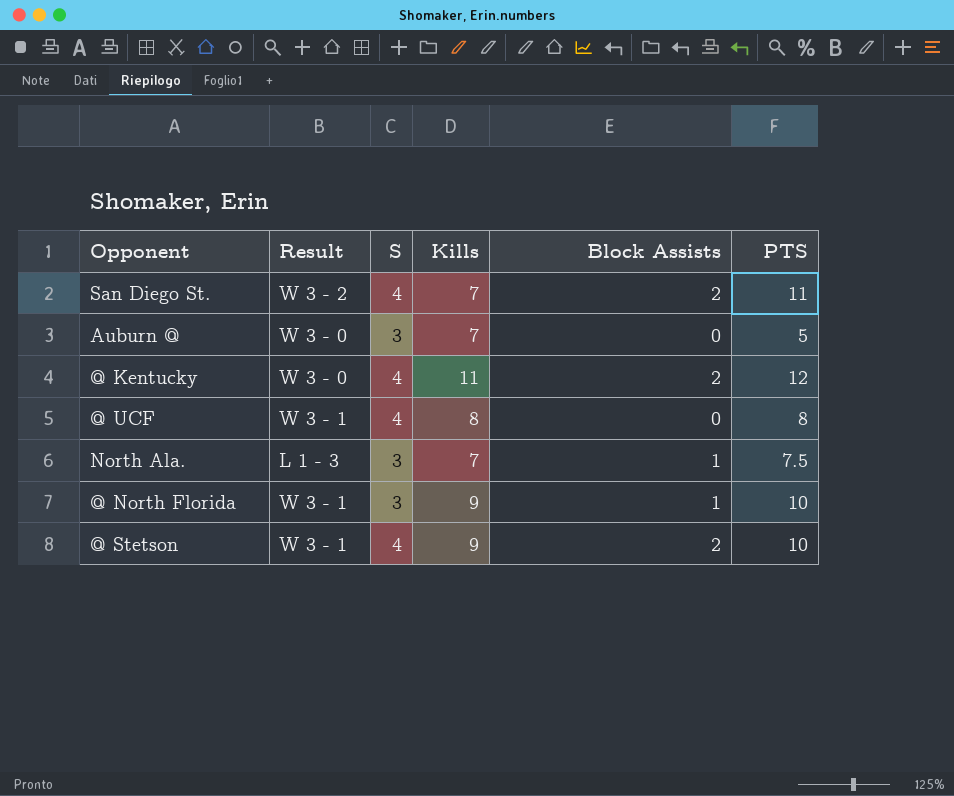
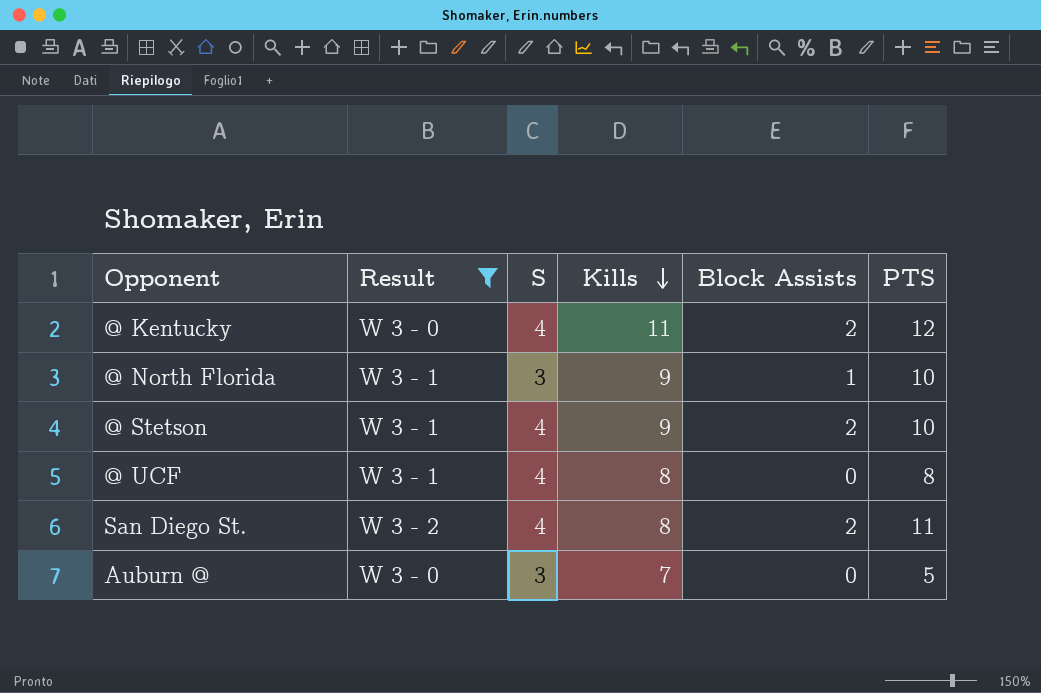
filter: none -> Result != L 1 - 3
row order: none -> Kills descending
San Diego St. | Kills: 7 -> 8

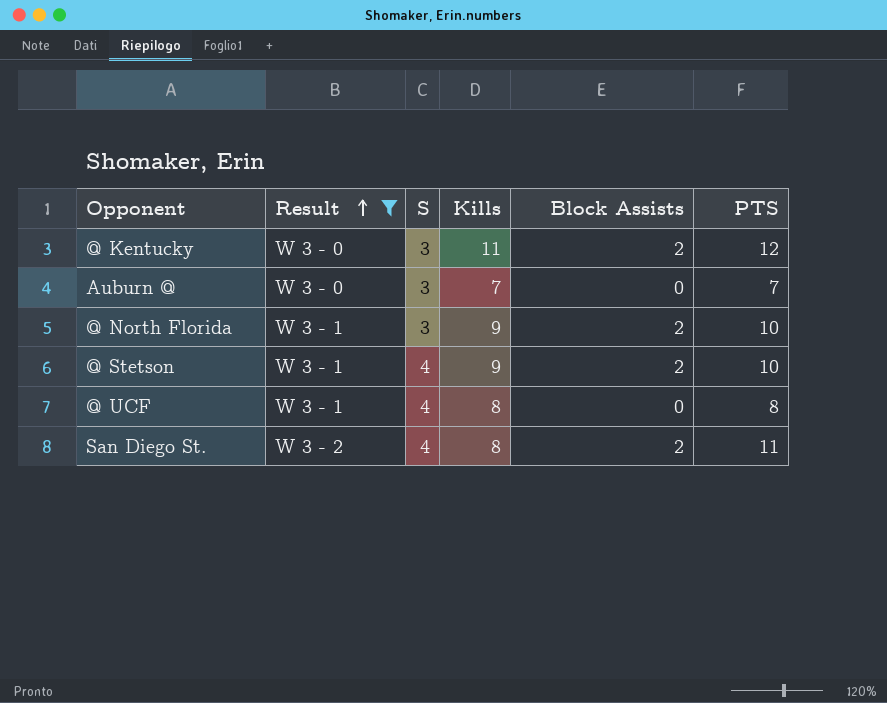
row order: Kills descending -> Result ascending
@ Kentucky | S: 4 -> 3
Auburn @ | PTS: 5 -> 7
@ North Florida | Block Assists: 1 -> 2

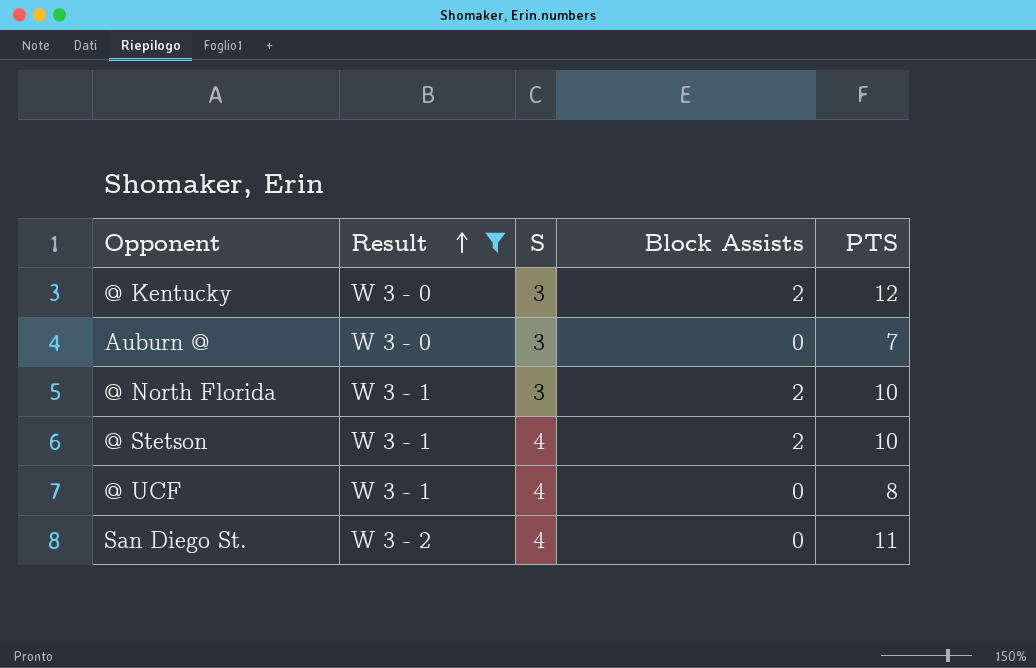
column Kills | position: 4 -> none
San Diego St. | Block Assists: 2 -> 0

